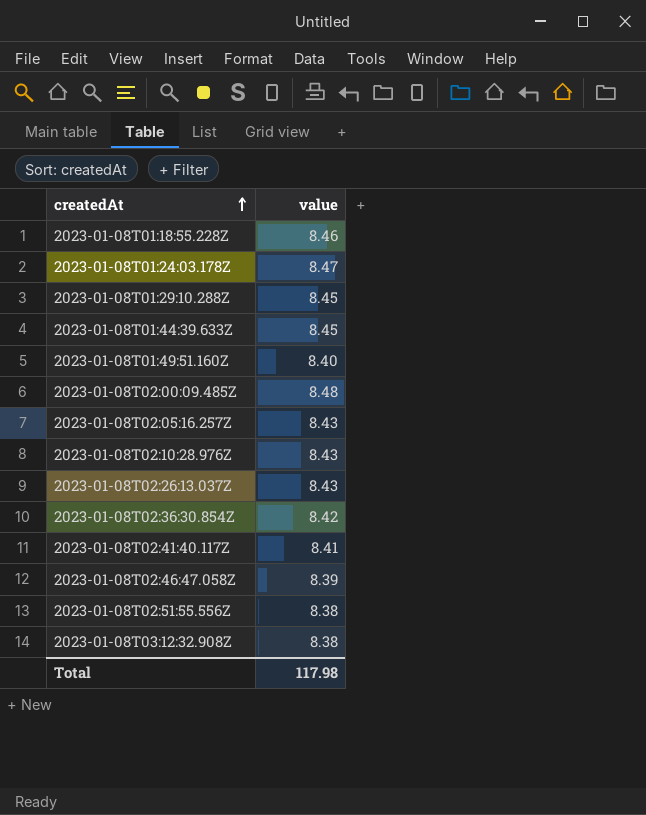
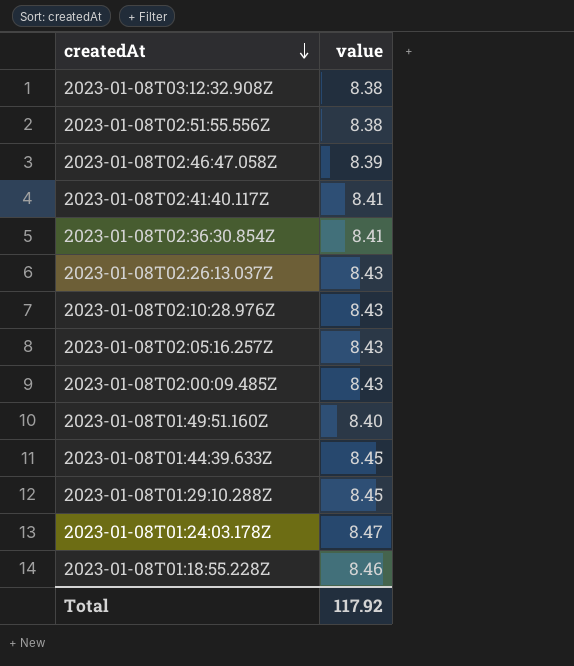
row order: createdAt ascending -> createdAt descending
2023-01-08T02:36:30.854Z | value: 8.42 -> 8.41
2023-01-08T02:00:09.485Z | value: 8.48 -> 8.43
Total | value: 117.98 -> 117.92

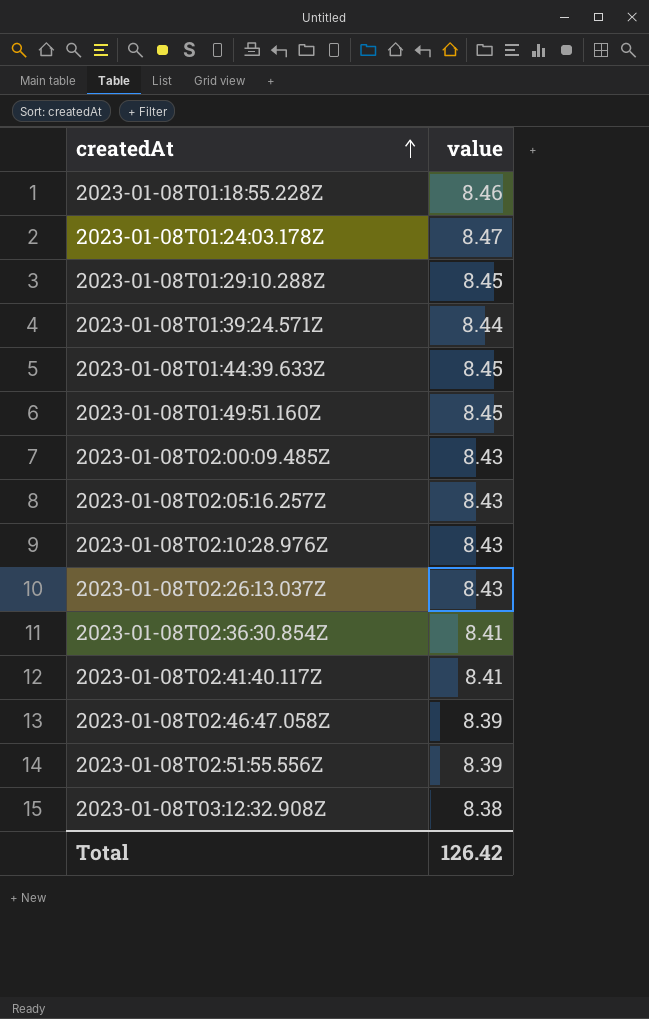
row order: createdAt descending -> createdAt ascending
row 2023-01-08T01:39:24.571Z: none -> 8.44
2023-01-08T01:49:51.160Z | value: 8.40 -> 8.45
2023-01-08T02:51:55.556Z | value: 8.38 -> 8.39
Total | value: 117.92 -> 126.42

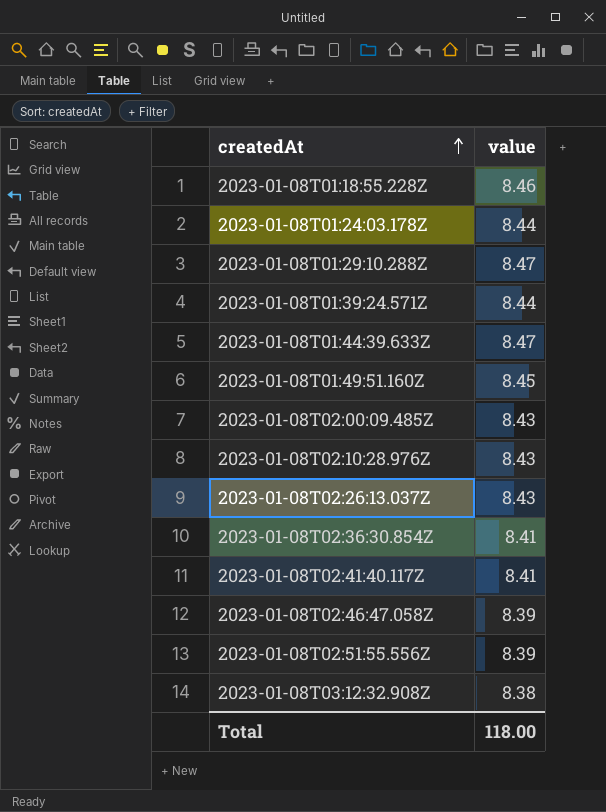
row 2023-01-08T02:05:16.257Z: 8.43 -> none
2023-01-08T01:24:03.178Z | value: 8.47 -> 8.44
2023-01-08T01:29:10.288Z | value: 8.45 -> 8.47
2023-01-08T01:44:39.633Z | value: 8.45 -> 8.47
Total | value: 126.42 -> 118.00

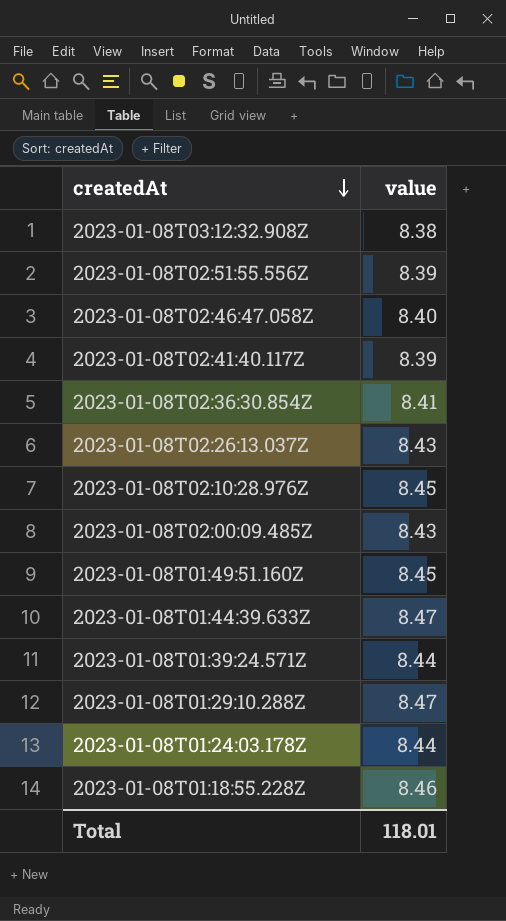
row order: createdAt ascending -> createdAt descending
2023-01-08T02:46:47.058Z | value: 8.39 -> 8.40
2023-01-08T02:41:40.117Z | value: 8.41 -> 8.39
2023-01-08T02:10:28.976Z | value: 8.43 -> 8.45
Total | value: 118.00 -> 118.01

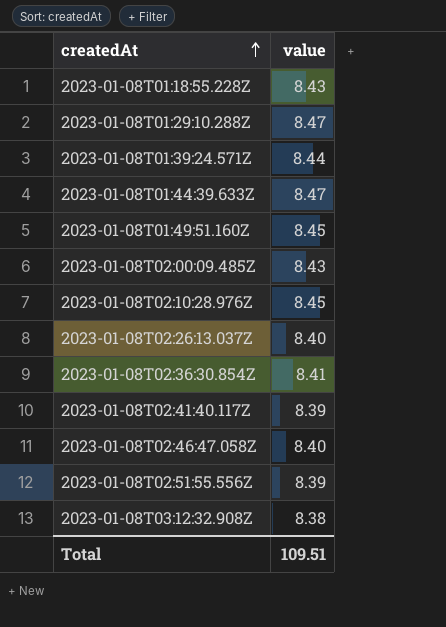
row order: createdAt descending -> createdAt ascending
row 2023-01-08T01:24:03.178Z: 8.44 -> none
2023-01-08T01:18:55.228Z | value: 8.46 -> 8.43
2023-01-08T02:26:13.037Z | value: 8.43 -> 8.40
Total | value: 118.01 -> 109.51

